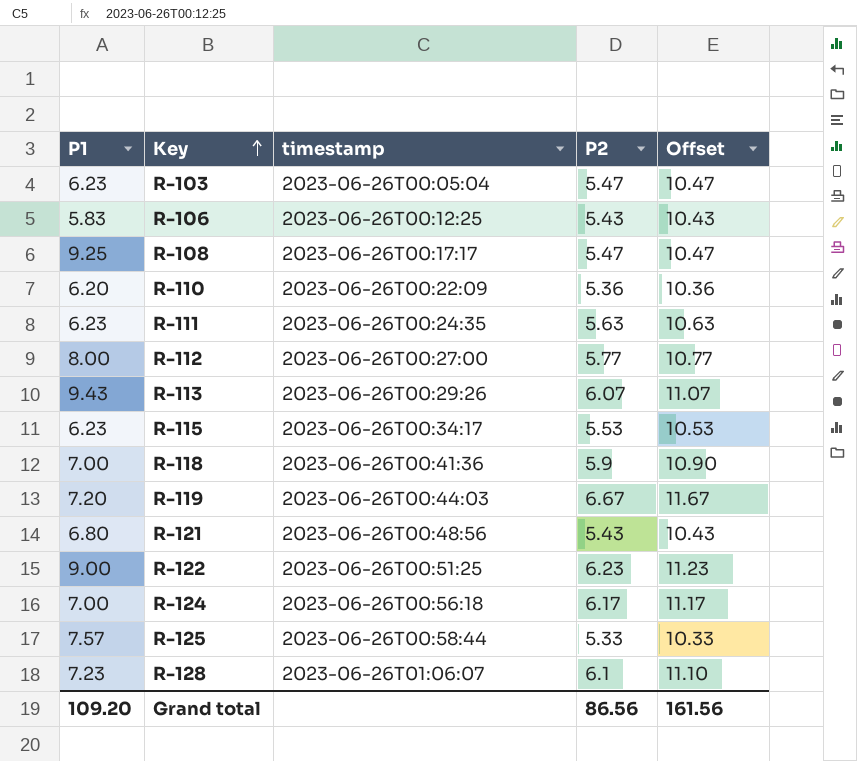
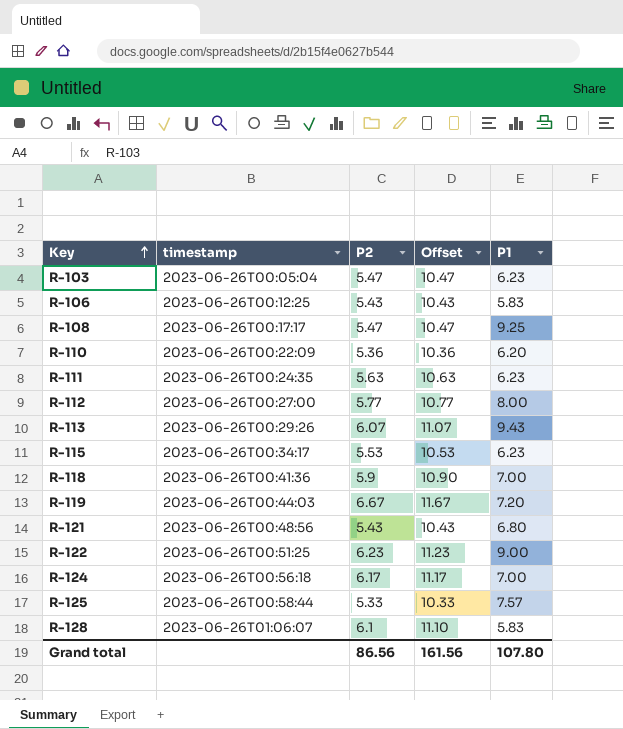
column P1 | position: 1 -> 5
R-128 | P1: 7.23 -> 5.83
Grand total | P1: 109.20 -> 107.80

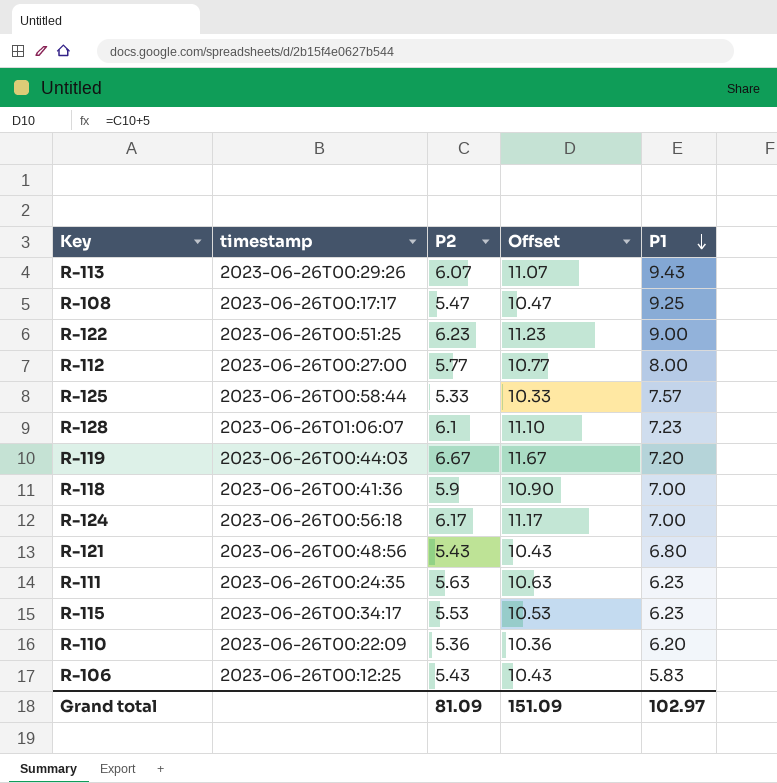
row order: Key ascending -> P1 descending
row R-103: 2023-06-26T00:05:04 | 5.47 | 10.47 | 6.23 -> none
R-128 | P1: 5.83 -> 7.23
Grand total | P2: 86.56 -> 81.09
Grand total | Offset: 161.56 -> 151.09
Grand total | P1: 107.80 -> 102.97

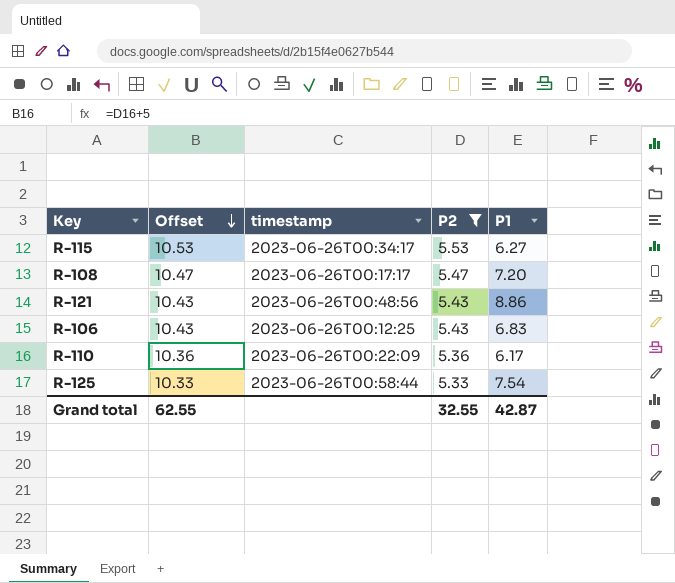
filter: none -> P2 <= 5.53
row order: P1 descending -> Offset descending
column Offset | position: 4 -> 2
R-115 | P1: 6.23 -> 6.27
R-108 | P1: 9.25 -> 7.20
R-121 | P1: 6.80 -> 8.86
R-106 | P1: 5.83 -> 6.83
R-110 | P1: 6.20 -> 6.17
R-125 | P1: 7.57 -> 7.54
Grand total | Offset: 151.09 -> 62.55
Grand total | P2: 81.09 -> 32.55
Grand total | P1: 102.97 -> 42.87

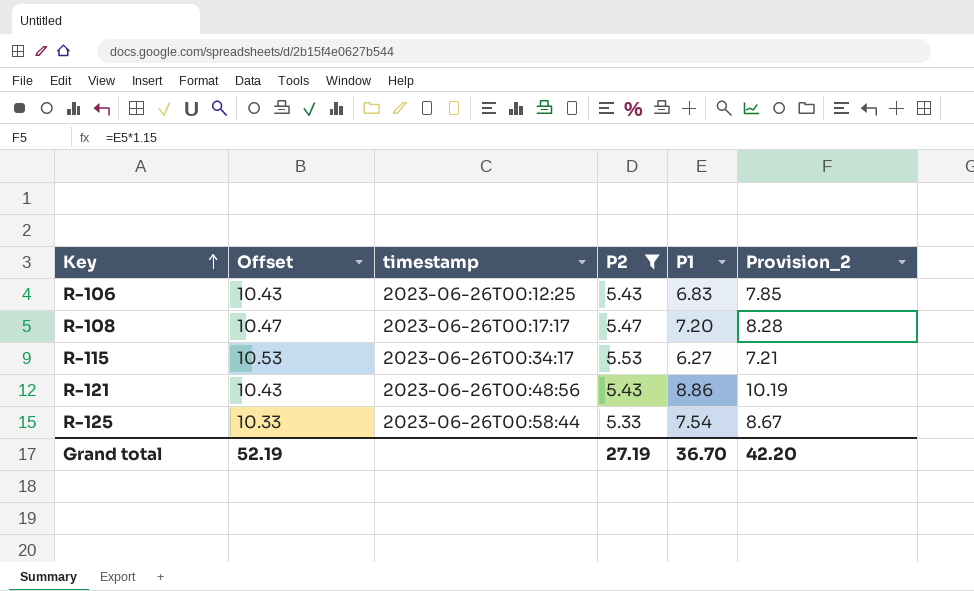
row order: Offset descending -> Key ascending
column Provision_2 | formula: none -> [P1] * 1.15
row R-110: 10.36 | 2023-06-26T00:22:09 | 5.36 | 6.17 -> none
Grand total | Offset: 62.55 -> 52.19
Grand total | P2: 32.55 -> 27.19
Grand total | P1: 42.87 -> 36.70

